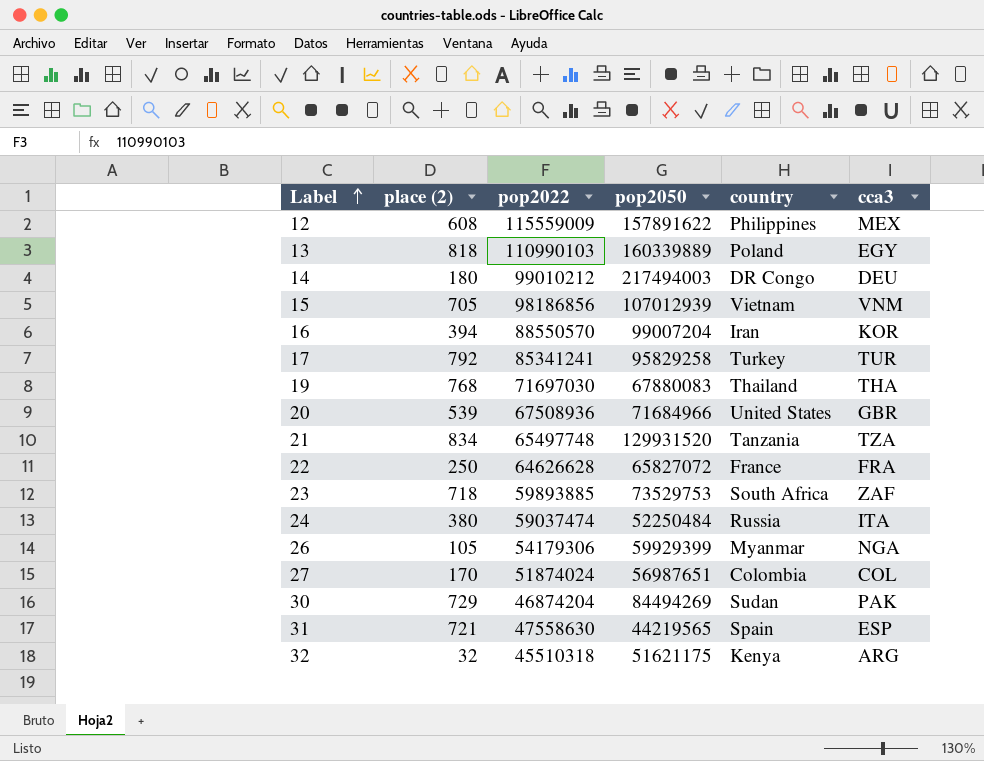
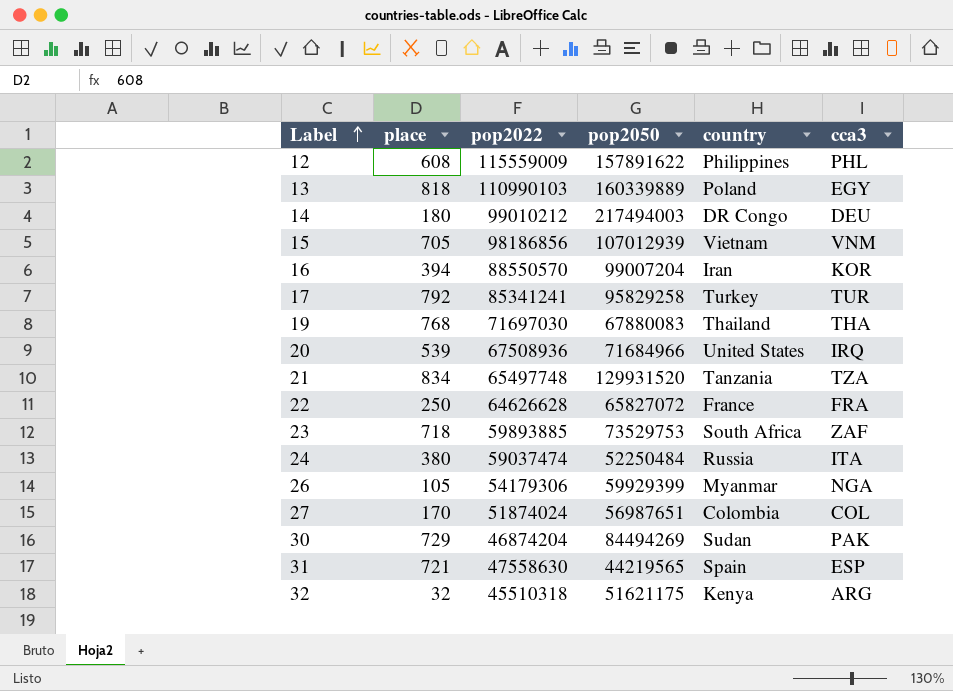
column name: place (2) -> place
12 | cca3: MEX -> PHL
20 | cca3: GBR -> IRQ

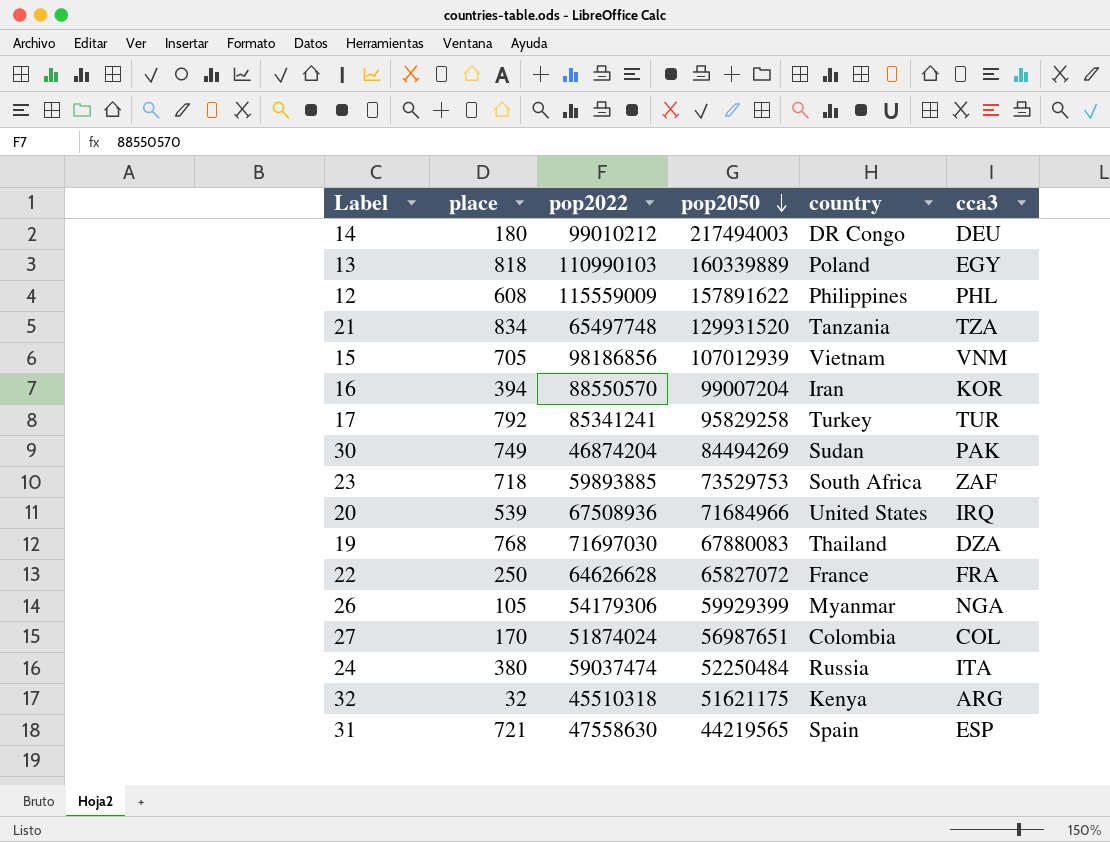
row order: Label ascending -> pop2050 descending
30 | place: 729 -> 749
19 | cca3: THA -> DZA

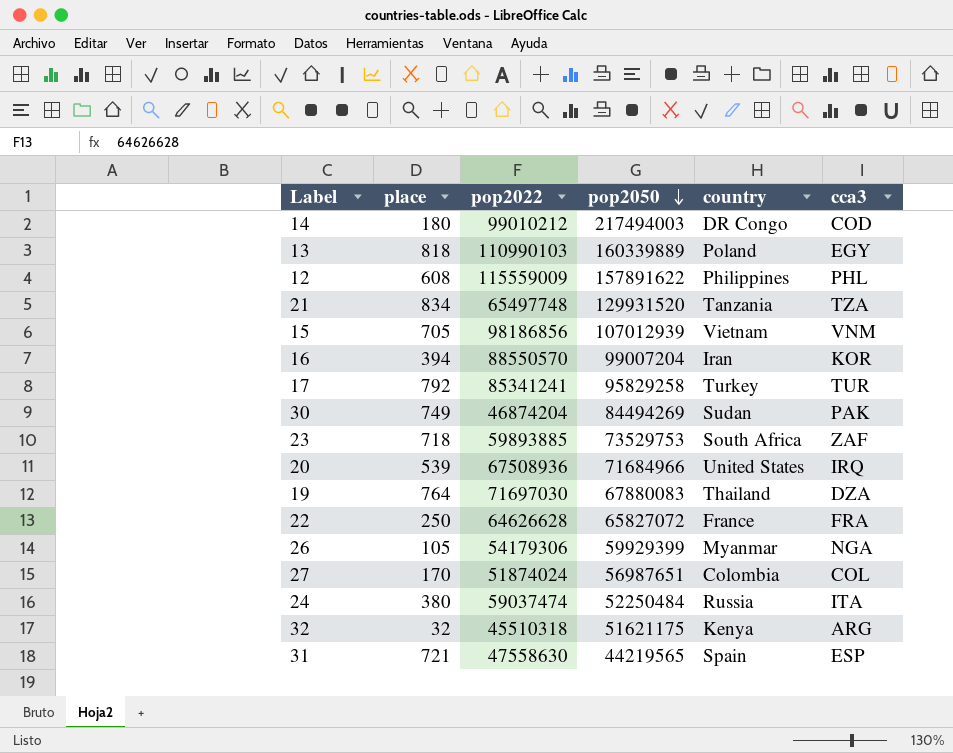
14 | cca3: DEU -> COD
19 | place: 768 -> 764

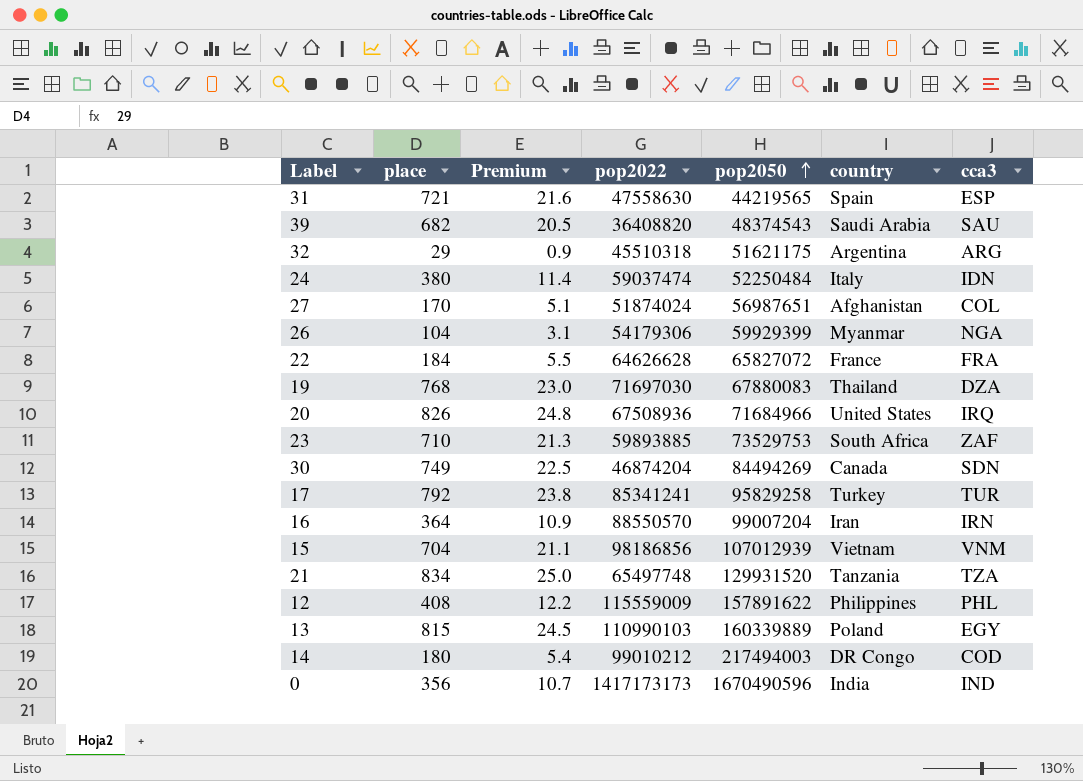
row order: pop2050 descending -> pop2050 ascending
column Premium | formula: none -> [place] * 0.03
row 39: none -> 682 | 20.5 | 36408820 | 48374543 | Saudi Arabia | SAU
32 | place: 32 -> 29
32 | country: Kenya -> Argentina
24 | country: Russia -> Italy
24 | cca3: ITA -> IDN
27 | country: Colombia -> Afghanistan
26 | place: 105 -> 104
22 | place: 250 -> 184
19 | place: 764 -> 768
20 | place: 539 -> 826
23 | place: 718 -> 710
30 | country: Sudan -> Canada
30 | cca3: PAK -> SDN
16 | place: 394 -> 364
16 | cca3: KOR -> IRN
15 | place: 705 -> 704
12 | place: 608 -> 408
13 | place: 818 -> 815
row 0: none -> 356 | 10.7 | 1417173173 | 1670490596 | India | IND

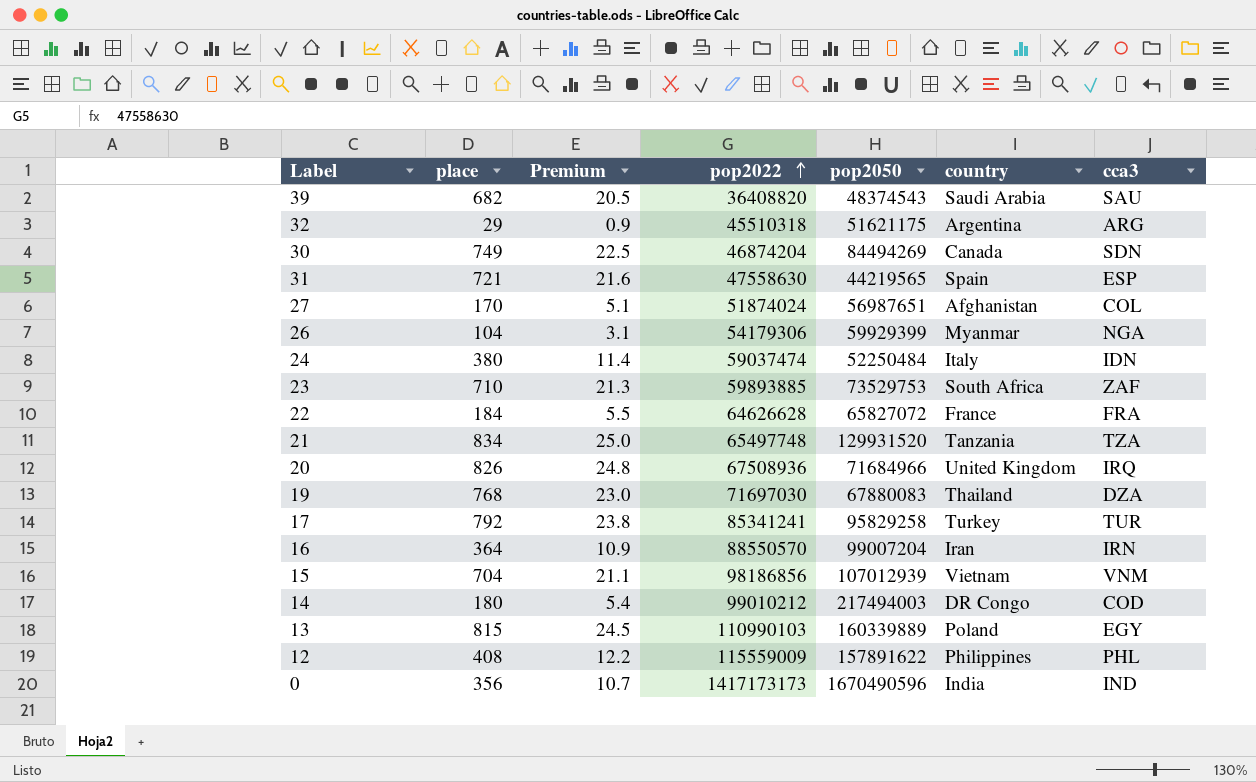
row order: pop2050 ascending -> pop2022 ascending
20 | country: United States -> United Kingdom

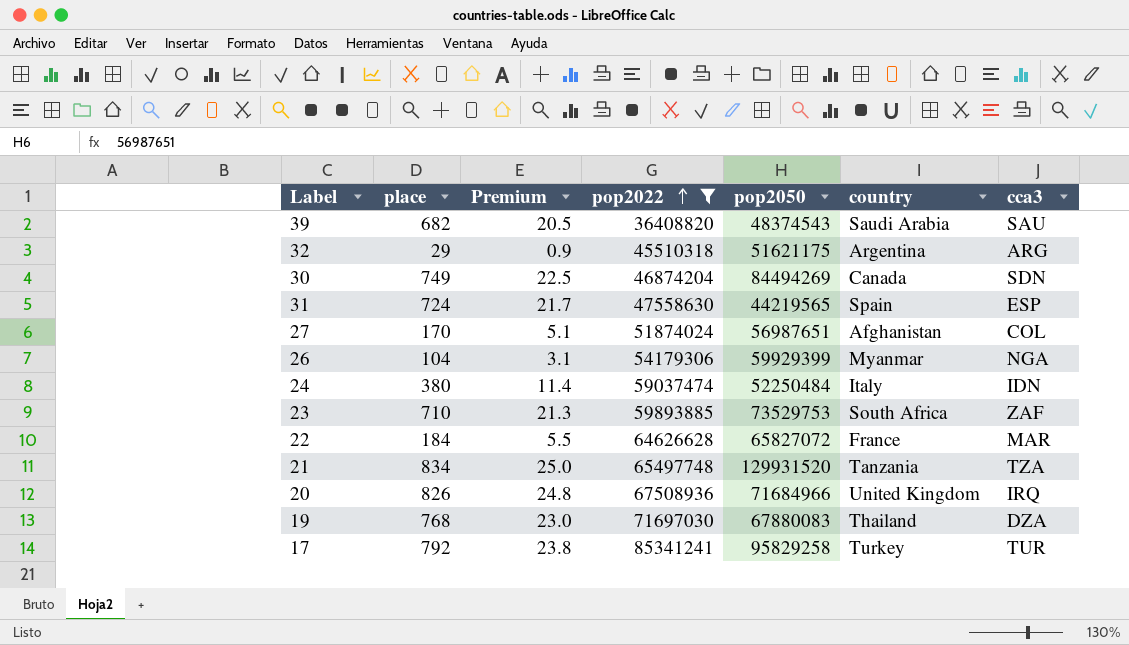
filter: none -> pop2022 <= 85341241
31 | place: 721 -> 724
31 | Premium: 21.6 -> 21.7
22 | cca3: FRA -> MAR

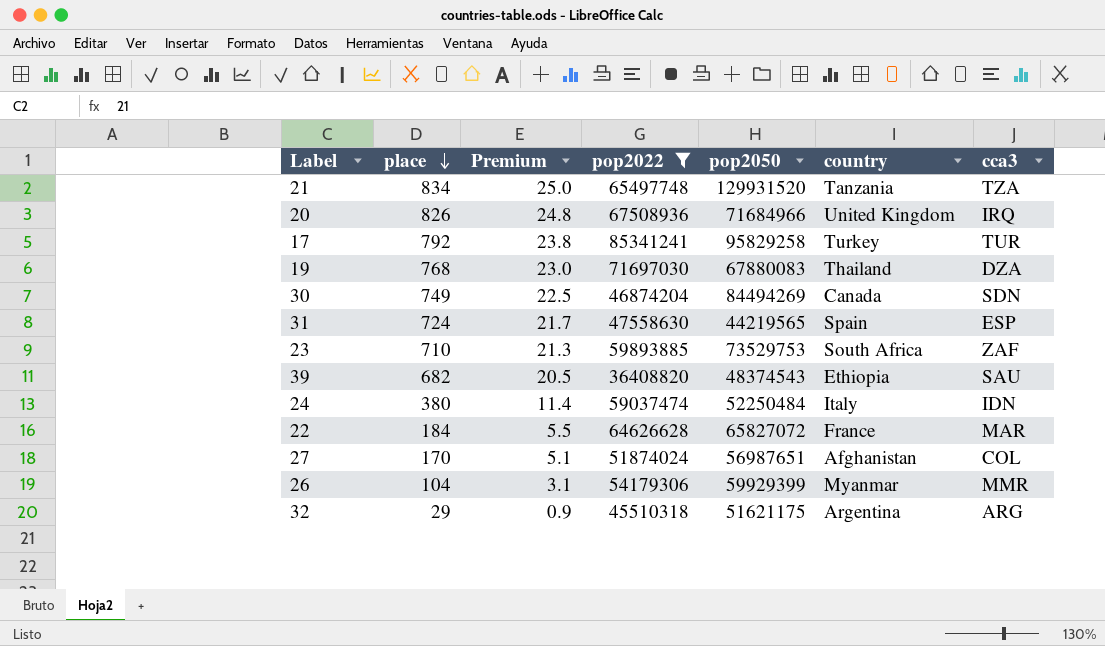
row order: pop2022 ascending -> place descending
39 | country: Saudi Arabia -> Ethiopia
26 | cca3: NGA -> MMR

